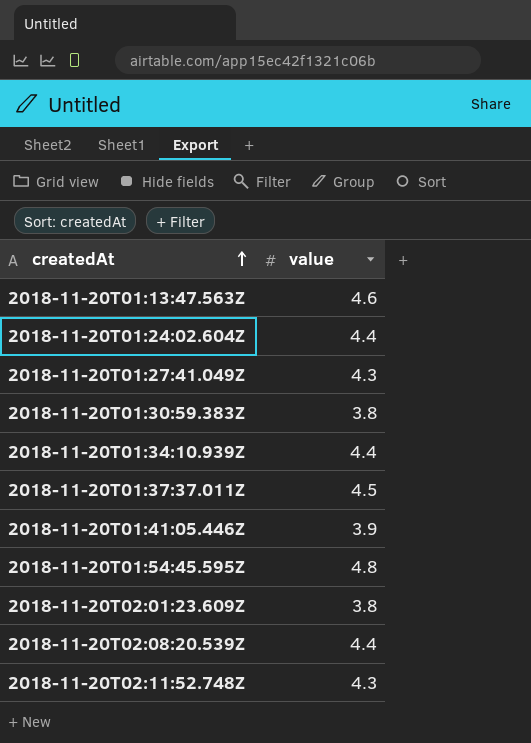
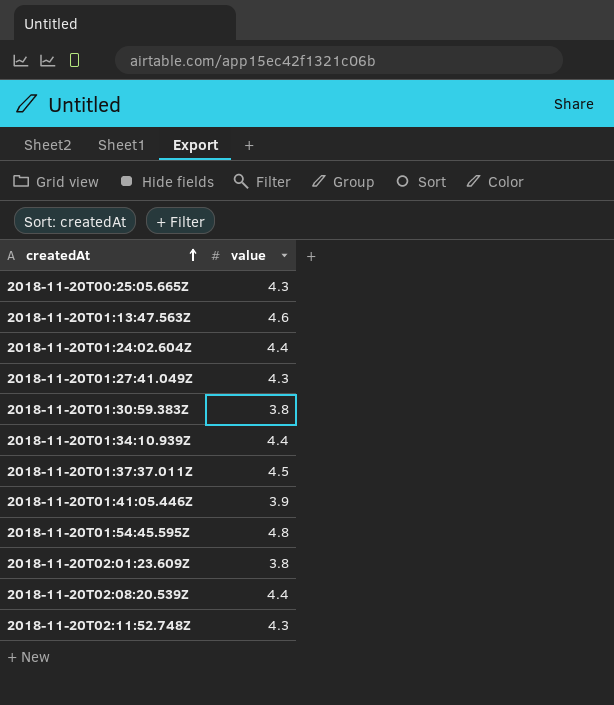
row 2018-11-20T00:25:05.665Z: none -> 4.3

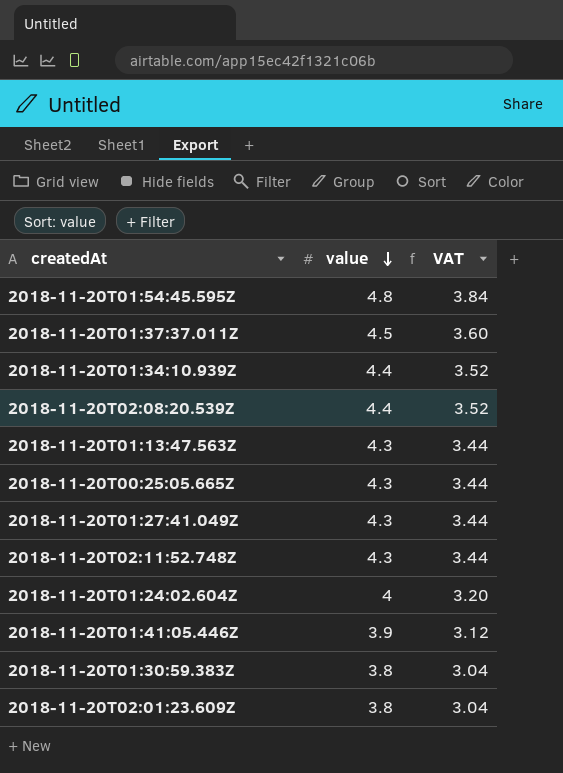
row order: createdAt ascending -> value descending
column VAT | formula: none -> [value] * 0.8
2018-11-20T01:13:47.563Z | value: 4.6 -> 4.3
2018-11-20T01:24:02.604Z | value: 4.4 -> 4

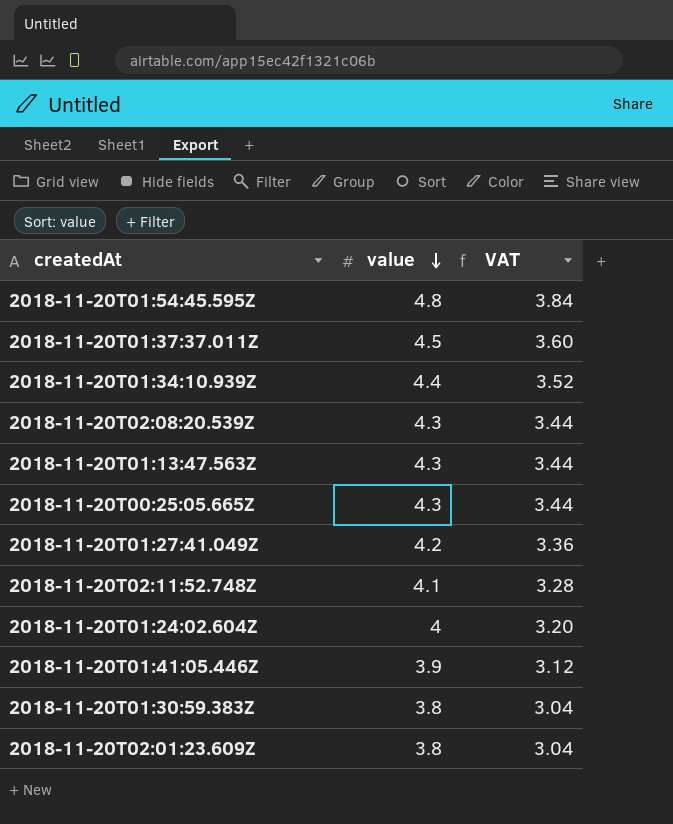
2018-11-20T02:08:20.539Z | value: 4.4 -> 4.3
2018-11-20T02:08:20.539Z | VAT: 3.52 -> 3.44
2018-11-20T01:27:41.049Z | value: 4.3 -> 4.2
2018-11-20T01:27:41.049Z | VAT: 3.44 -> 3.36
2018-11-20T02:11:52.748Z | value: 4.3 -> 4.1
2018-11-20T02:11:52.748Z | VAT: 3.44 -> 3.28

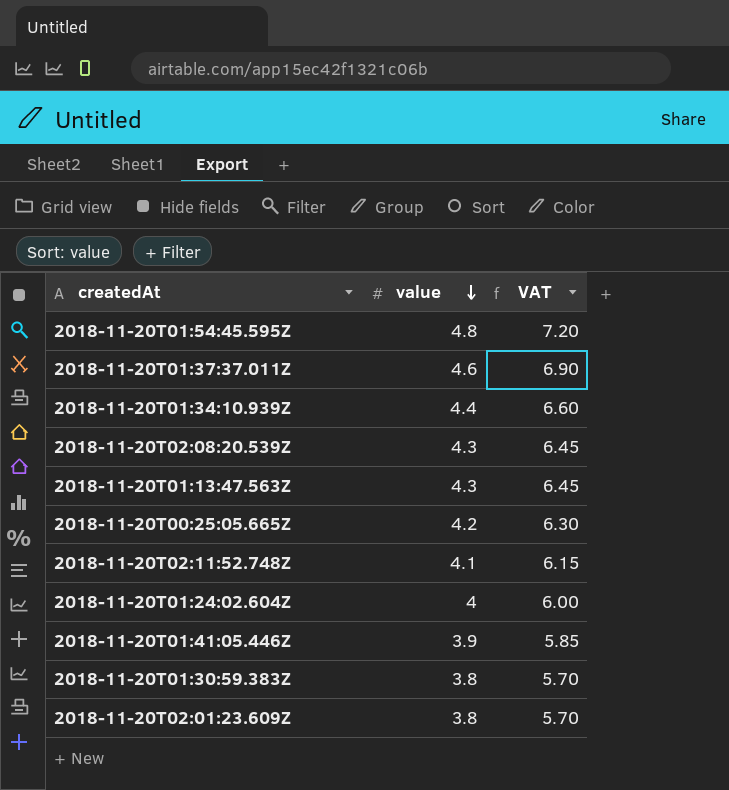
column VAT | formula: [value] * 0.8 -> [value] * 1.5
row 2018-11-20T01:27:41.049Z: 4.2 | 3.36 -> none
2018-11-20T01:37:37.011Z | value: 4.5 -> 4.6
2018-11-20T00:25:05.665Z | value: 4.3 -> 4.2

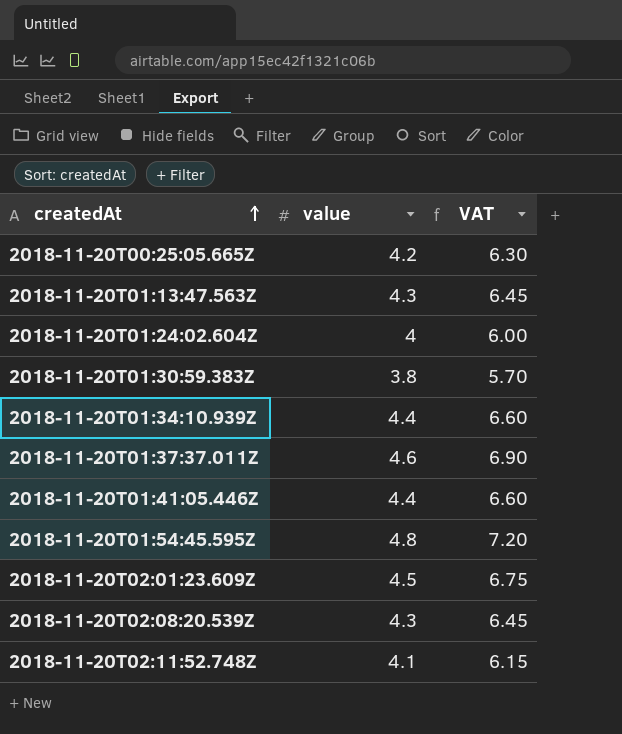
row order: value descending -> createdAt ascending
2018-11-20T01:41:05.446Z | value: 3.9 -> 4.4
2018-11-20T01:41:05.446Z | VAT: 5.85 -> 6.60
2018-11-20T02:01:23.609Z | value: 3.8 -> 4.5
2018-11-20T02:01:23.609Z | VAT: 5.70 -> 6.75

